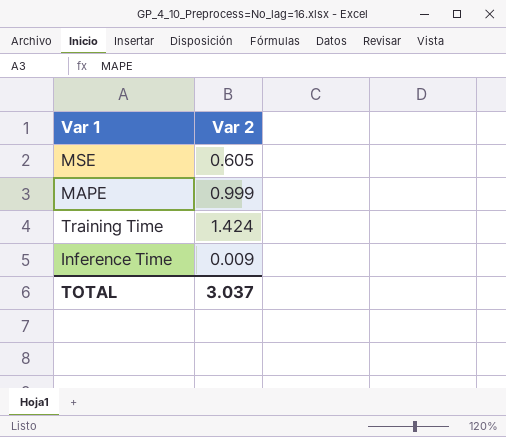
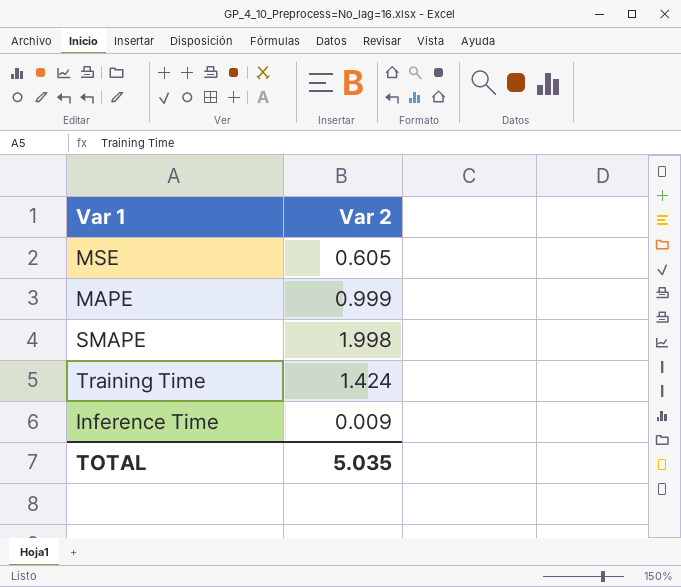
row SMAPE: none -> 1.998
TOTAL | Var 2: 3.037 -> 5.035

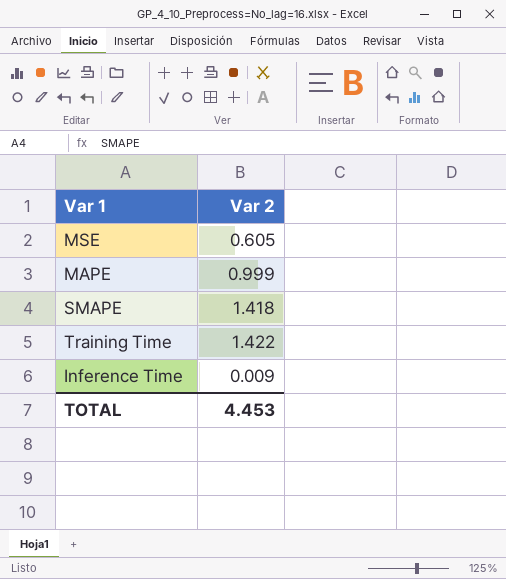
SMAPE | Var 2: 1.998 -> 1.418
Training Time | Var 2: 1.424 -> 1.422
TOTAL | Var 2: 5.035 -> 4.453

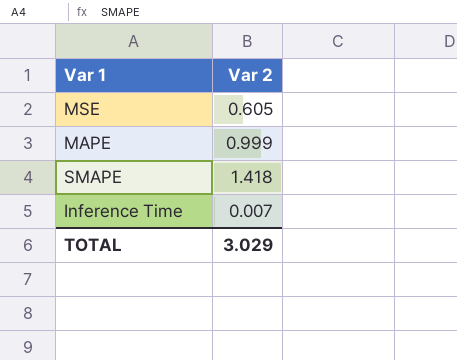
row Training Time: 1.422 -> none
Inference Time | Var 2: 0.009 -> 0.007
TOTAL | Var 2: 4.453 -> 3.029

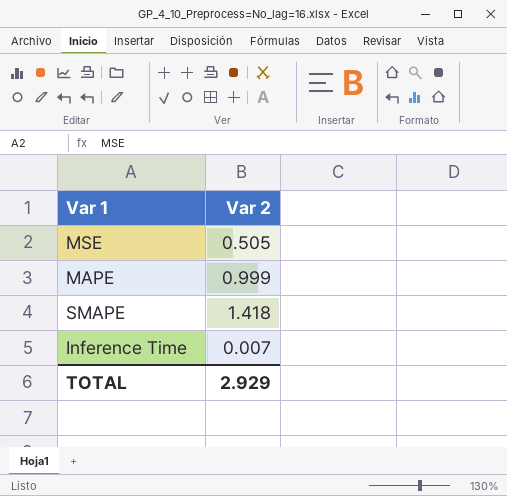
MSE | Var 2: 0.605 -> 0.505
TOTAL | Var 2: 3.029 -> 2.929

